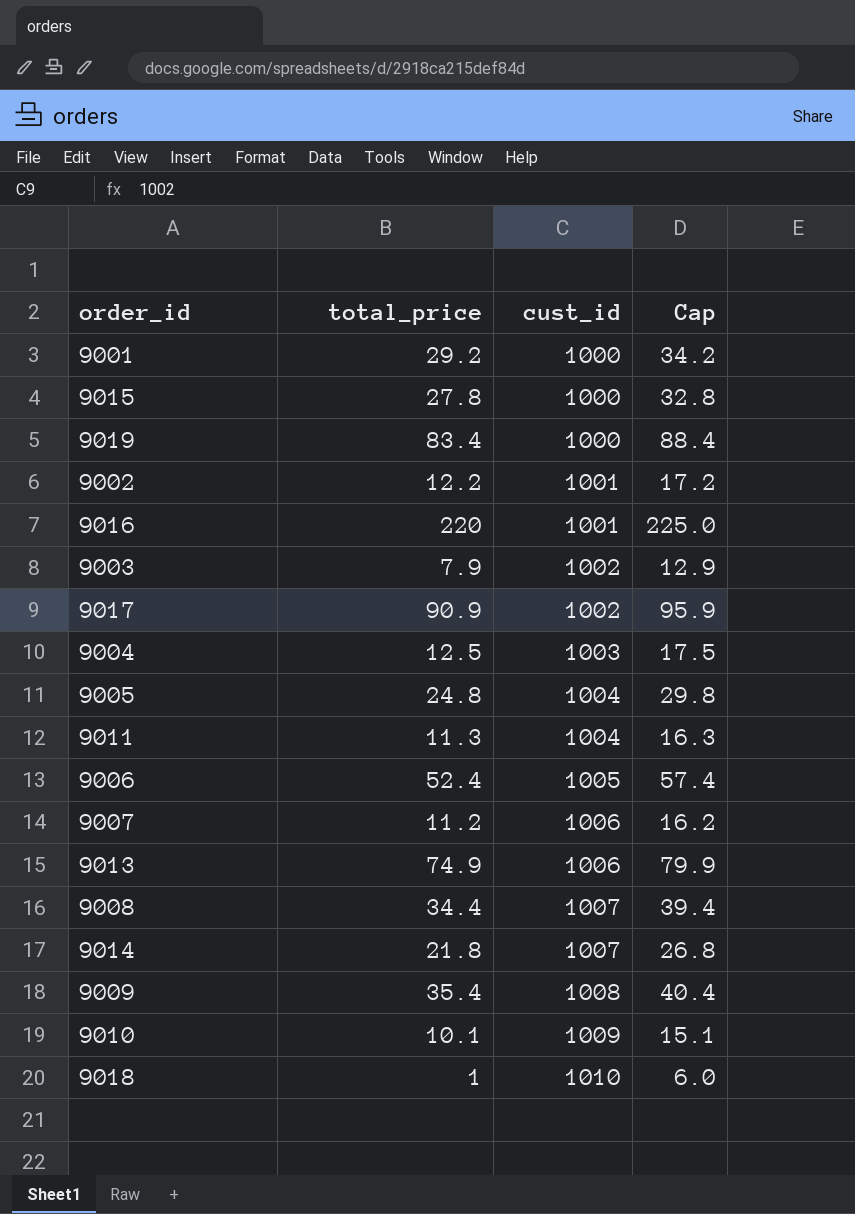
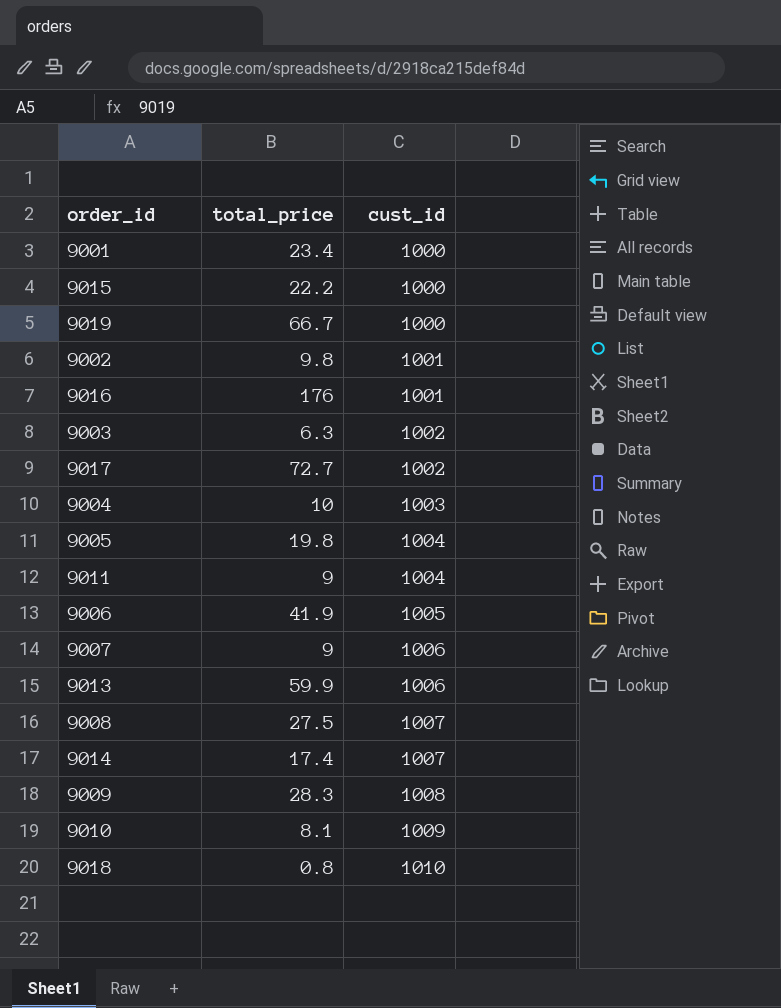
column Cap | formula: [total_price] + 5 -> none
9001 | total_price: 29.2 -> 23.4
9015 | total_price: 27.8 -> 22.2
9019 | total_price: 83.4 -> 66.7
9002 | total_price: 12.2 -> 9.8
9016 | total_price: 220 -> 176
9003 | total_price: 7.9 -> 6.3
9017 | total_price: 90.9 -> 72.7
9004 | total_price: 12.5 -> 10
9005 | total_price: 24.8 -> 19.8
9011 | total_price: 11.3 -> 9
9006 | total_price: 52.4 -> 41.9
9007 | total_price: 11.2 -> 9
9013 | total_price: 74.9 -> 59.9
9008 | total_price: 34.4 -> 27.5
9014 | total_price: 21.8 -> 17.4
9009 | total_price: 35.4 -> 28.3
9010 | total_price: 10.1 -> 8.1
9018 | total_price: 1 -> 0.8

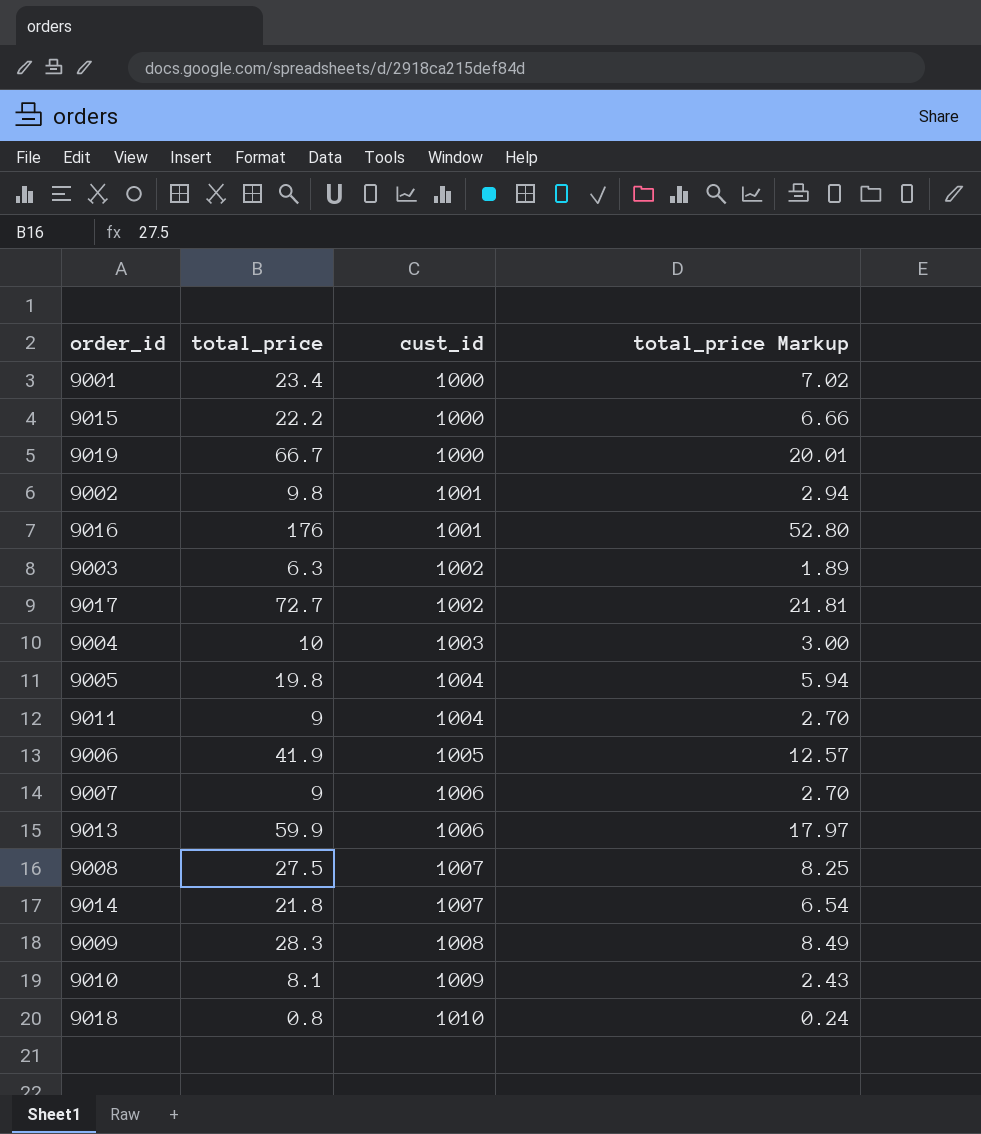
column total_price Markup | formula: none -> [total_price] * 0.3
9014 | total_price: 17.4 -> 21.8

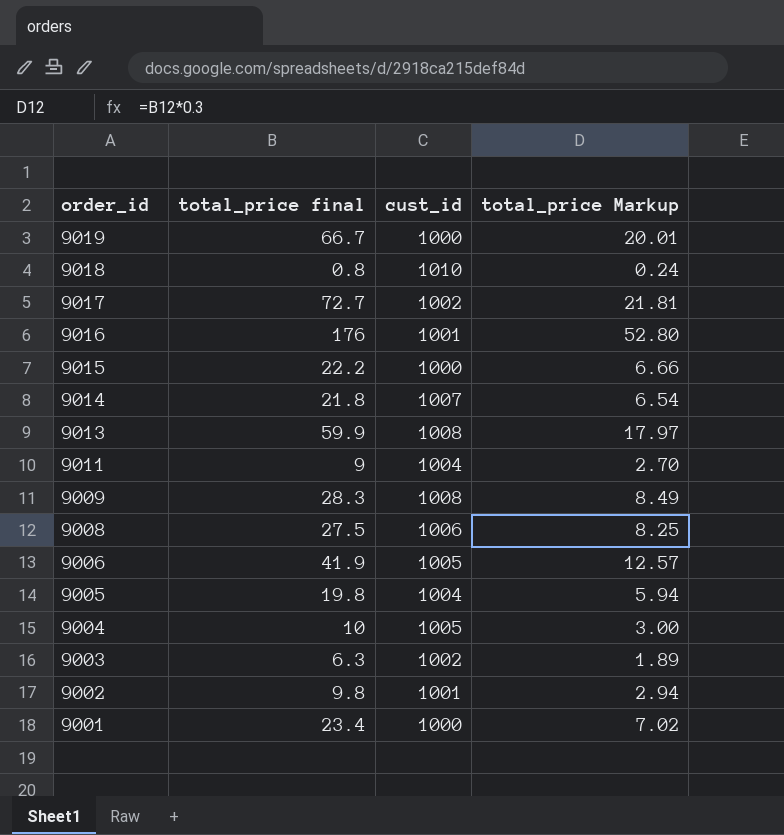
row order: cust_id ascending -> order_id descending
column name: total_price -> total_price final
row 9007: 9 | 1006 | 2.70 -> none
row 9010: 8.1 | 1009 | 2.43 -> none
9013 | cust_id: 1006 -> 1008
9008 | cust_id: 1007 -> 1006
9004 | cust_id: 1003 -> 1005

